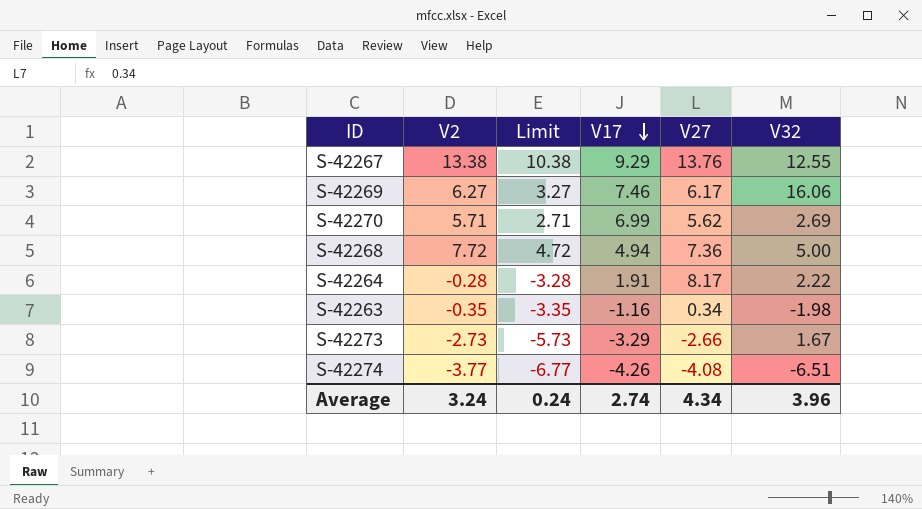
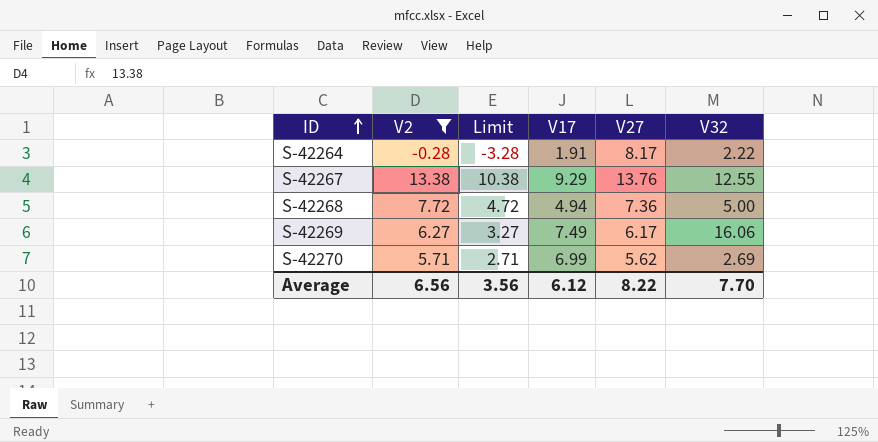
filter: none -> V2 >= -0.28
row order: V17 descending -> ID ascending
S-42269 | V17: 7.46 -> 7.49
Average | V2: 3.24 -> 6.56
Average | Limit: 0.24 -> 3.56
Average | V17: 2.74 -> 6.12
Average | V27: 4.34 -> 8.22
Average | V32: 3.96 -> 7.70

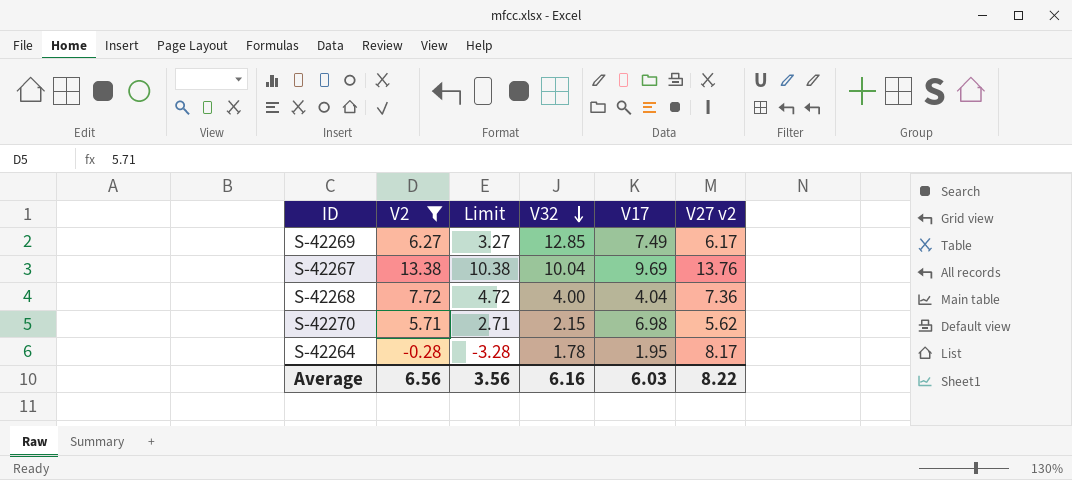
row order: ID ascending -> V32 descending
column V32 | position: 6 -> 4
column name: V27 -> V27 v2
S-42269 | V32: 16.06 -> 12.85
S-42267 | V32: 12.55 -> 10.04
S-42267 | V17: 9.29 -> 9.69
S-42268 | V32: 5.00 -> 4.00
S-42268 | V17: 4.94 -> 4.04
S-42270 | V32: 2.69 -> 2.15
S-42270 | V17: 6.99 -> 6.98
S-42264 | V32: 2.22 -> 1.78
S-42264 | V17: 1.91 -> 1.95
Average | V32: 7.70 -> 6.16
Average | V17: 6.12 -> 6.03

